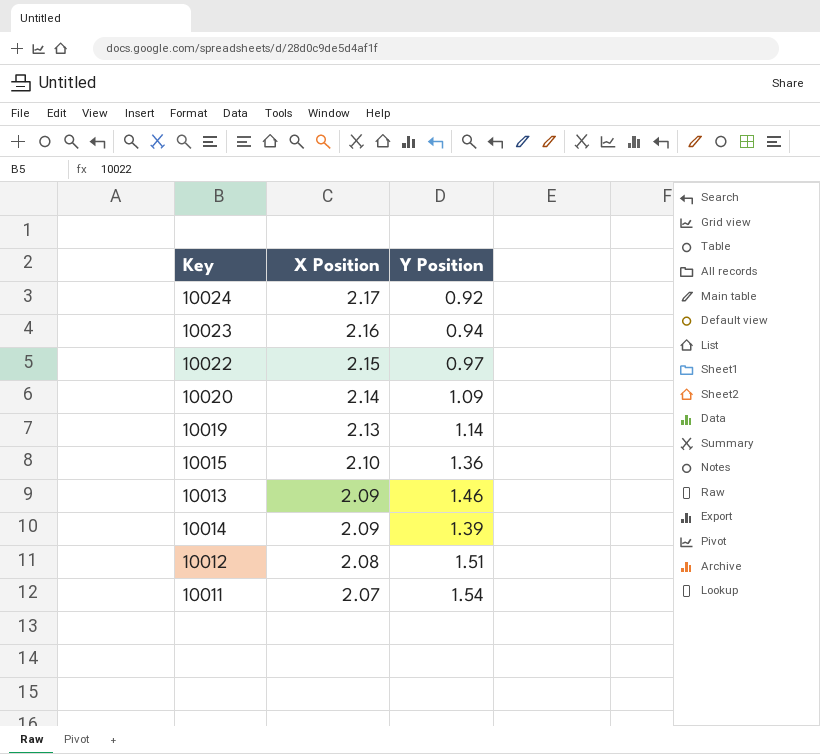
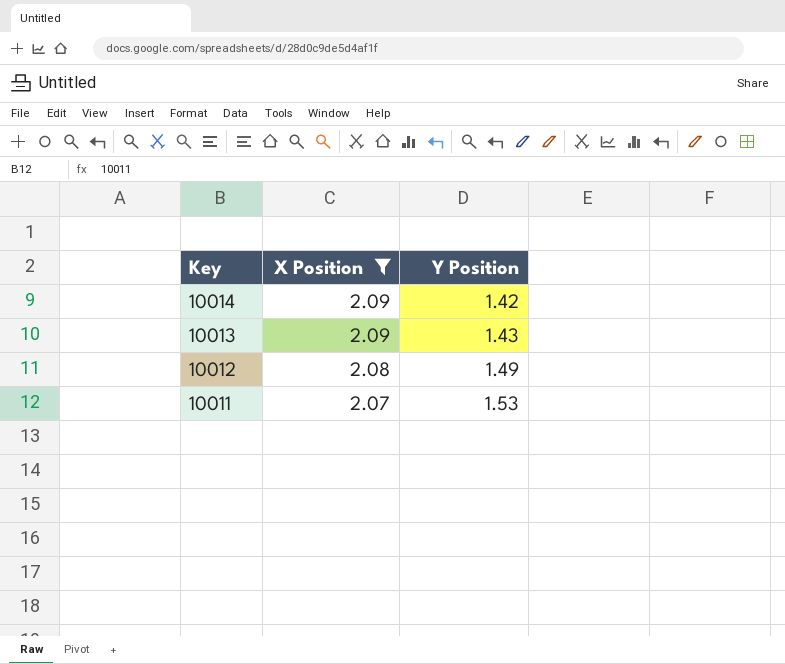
filter: none -> X Position <= 2.09
row order: X Position descending -> Key descending
10014 | Y Position: 1.39 -> 1.42
10013 | Y Position: 1.46 -> 1.43
10012 | Y Position: 1.51 -> 1.49
10011 | Y Position: 1.54 -> 1.53

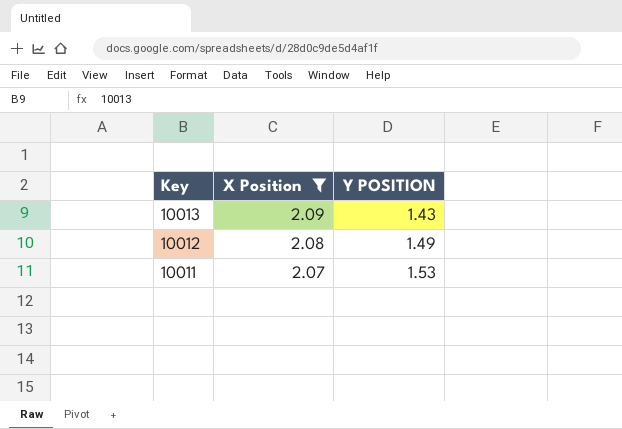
column name: Y Position -> Y POSITION
row 10014: 2.09 | 1.42 -> none

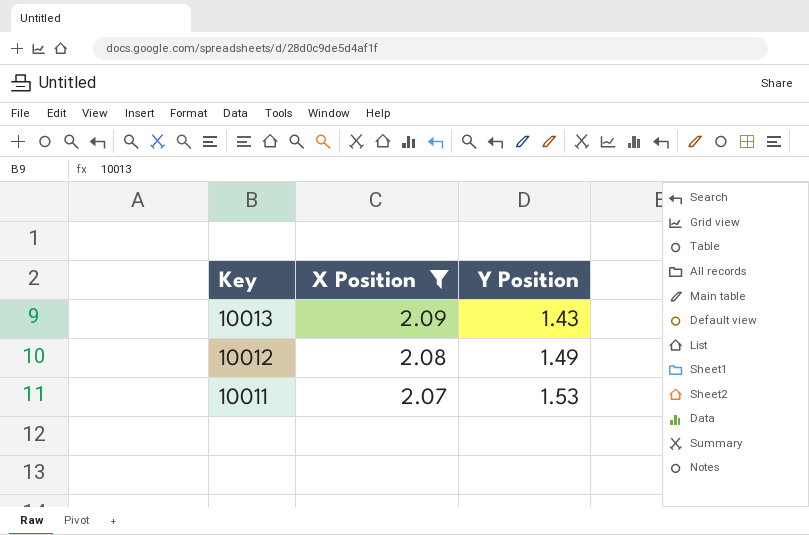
column name: Y POSITION -> Y Position

